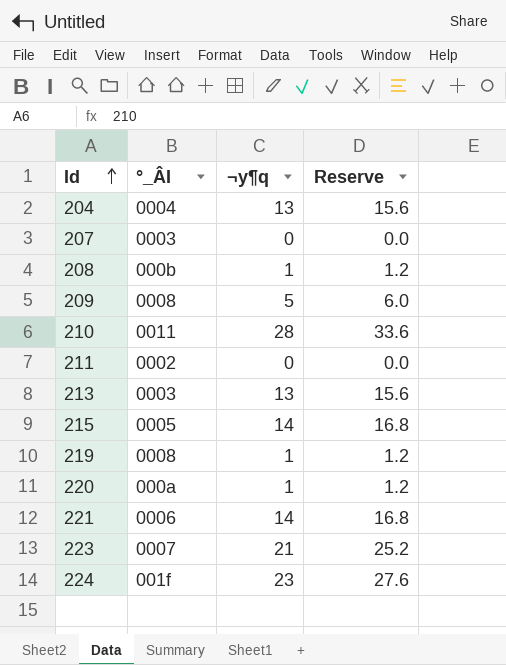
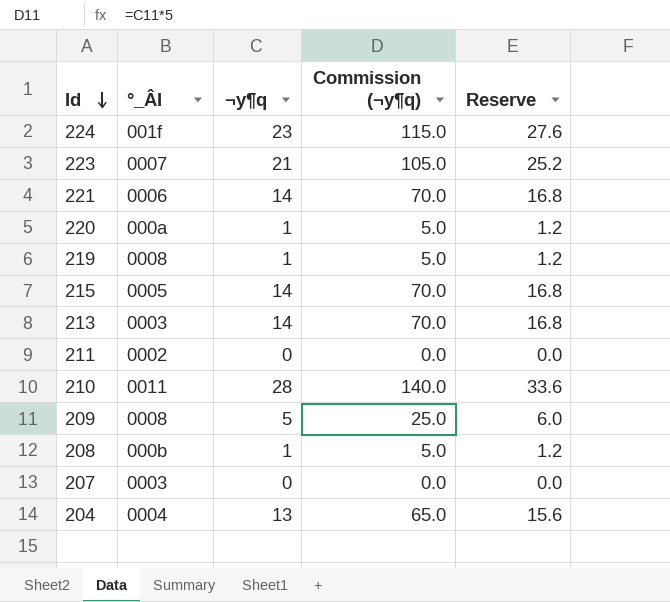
row order: Id ascending -> Id descending
column Commission (¬y¶q) | formula: none -> [¬y¶q] * 5
213 | ¬y¶q: 13 -> 14
213 | Reserve: 15.6 -> 16.8

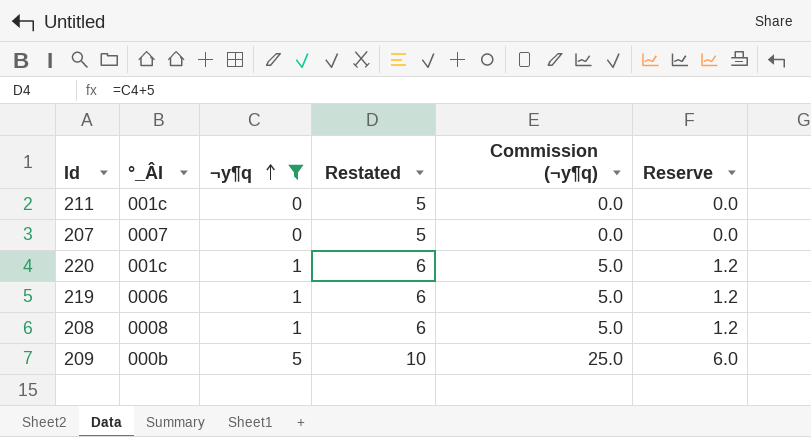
filter: none -> ¬y¶q <= 5
row order: Id descending -> ¬y¶q ascending
column Restated | formula: none -> [¬y¶q] + 5
211 | °_ÂI: 0002 -> 001c
207 | °_ÂI: 0003 -> 0007
220 | °_ÂI: 000a -> 001c
219 | °_ÂI: 0008 -> 0006
208 | °_ÂI: 000b -> 0008
209 | °_ÂI: 0008 -> 000b

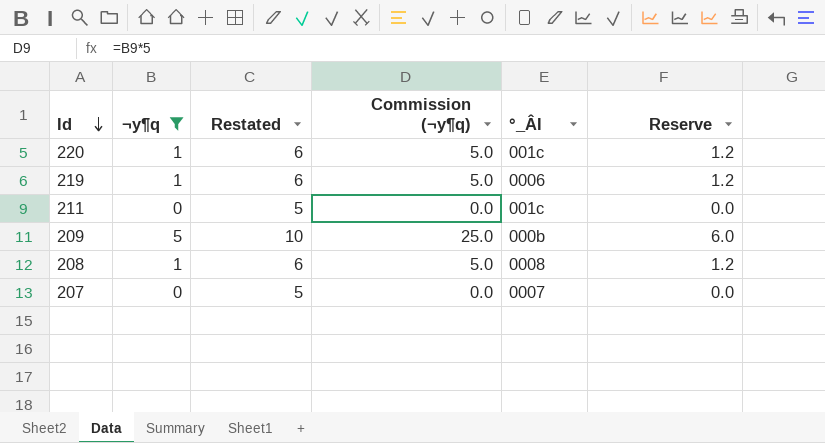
row order: ¬y¶q ascending -> Id descending
column °_ÂI | position: 2 -> 5

